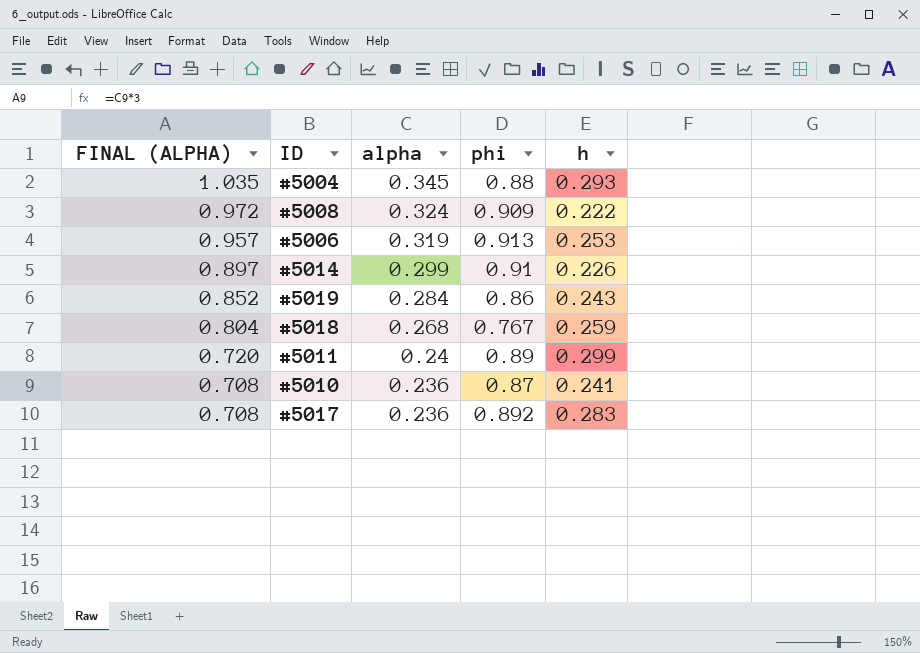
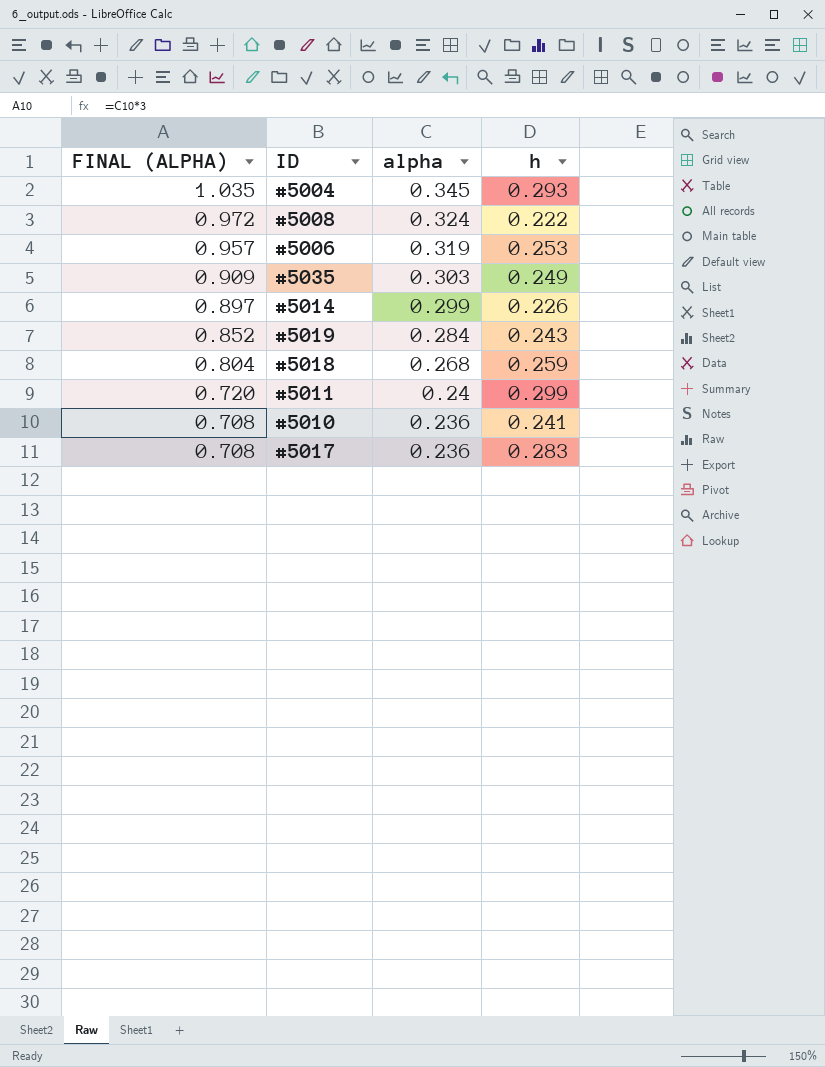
column phi | position: 4 -> none
row #5035: none -> 0.909 | 0.303 | 0.249

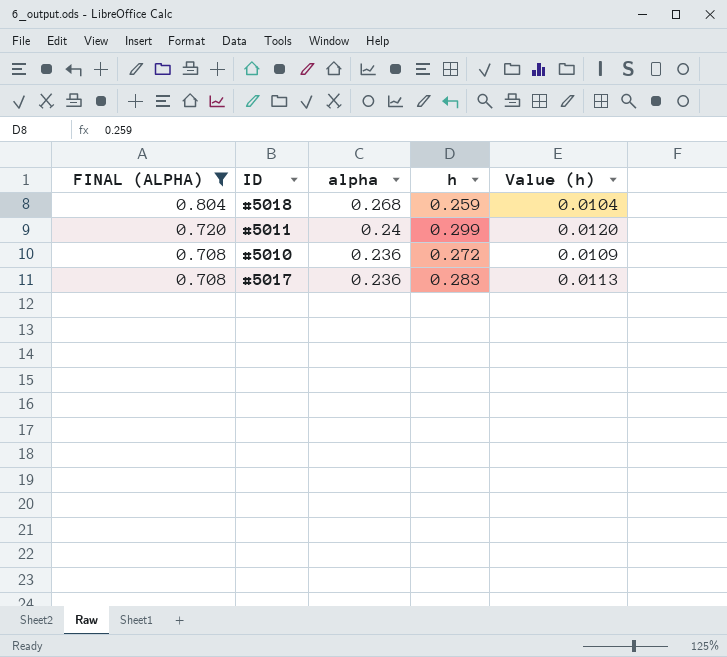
filter: none -> FINAL (ALPHA) <= 0.804
column Value (h) | formula: none -> [h] * 0.04
#5010 | h: 0.241 -> 0.272

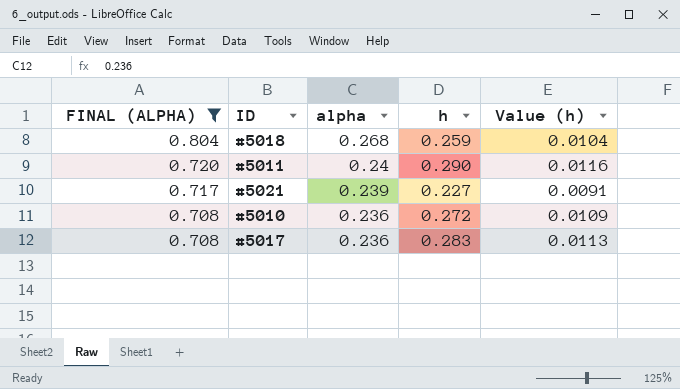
#5011 | h: 0.299 -> 0.290
#5011 | Value (h): 0.0120 -> 0.0116
row #5021: none -> 0.717 | 0.239 | 0.227 | 0.0091

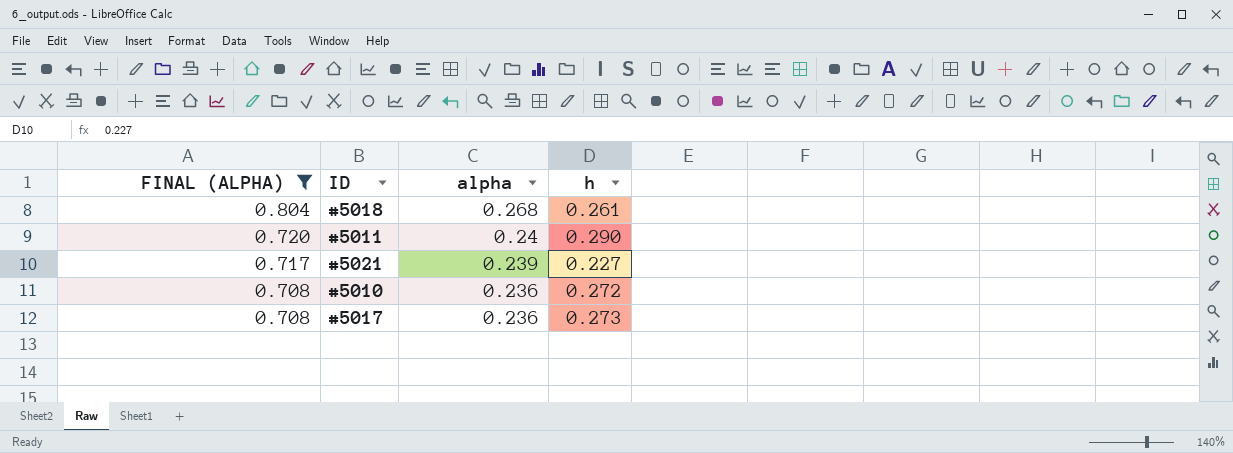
column Value (h) | formula: [h] * 0.04 -> none
#5018 | h: 0.259 -> 0.261
#5017 | h: 0.283 -> 0.273

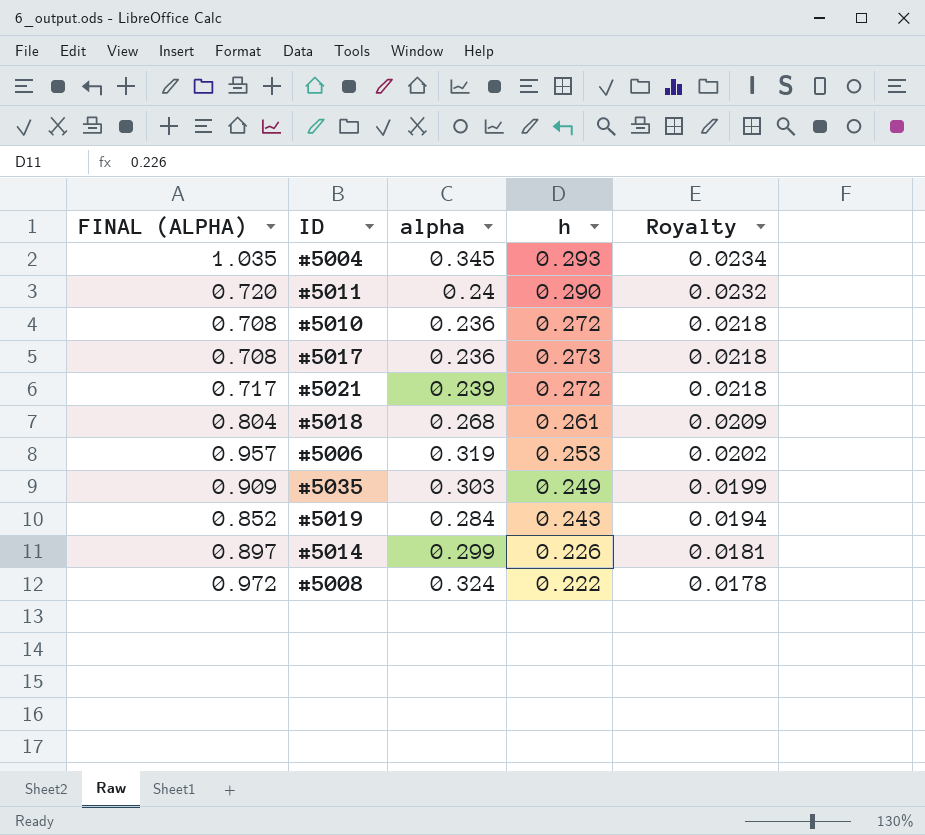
filter: FINAL (ALPHA) <= 0.804 -> none
row order: FINAL (ALPHA) descending -> Royalty descending
column Royalty | formula: none -> [h] * 0.08
#5021 | h: 0.227 -> 0.272

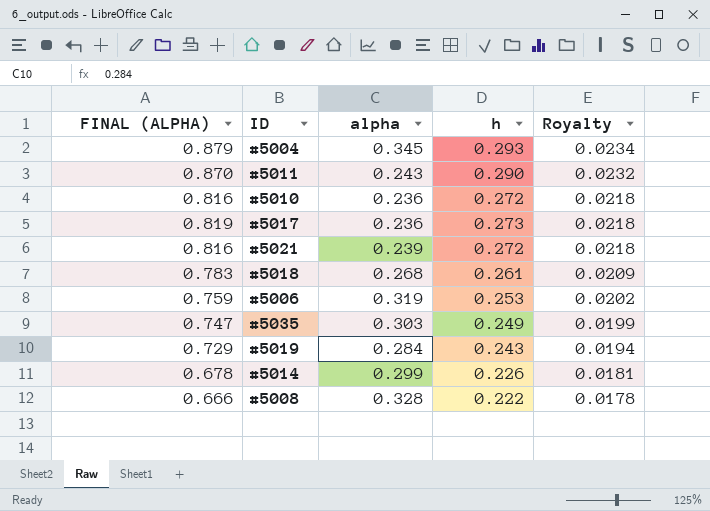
column FINAL (ALPHA) | formula: [alpha] * 3 -> [h] * 3
#5011 | alpha: 0.24 -> 0.243
#5008 | alpha: 0.324 -> 0.328

